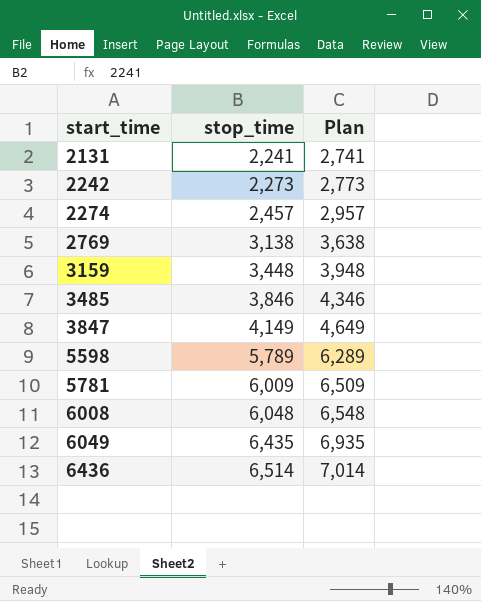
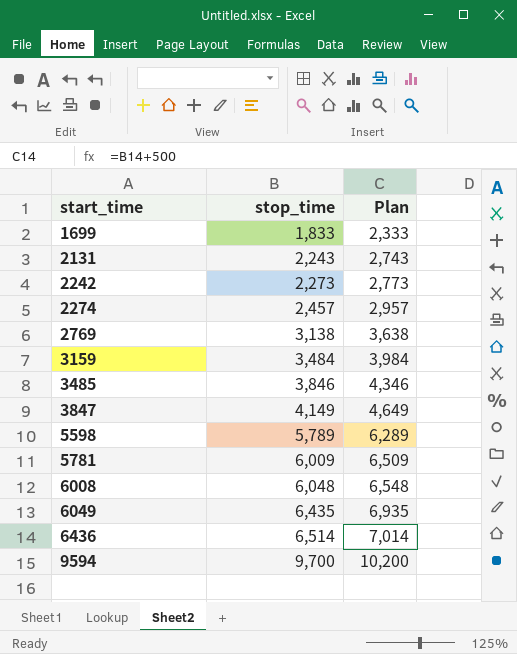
row 1699: none -> 1,833 | 2,333
2131 | stop_time: 2,241 -> 2,243
2131 | Plan: 2,741 -> 2,743
3159 | stop_time: 3,448 -> 3,484
3159 | Plan: 3,948 -> 3,984
row 9594: none -> 9,700 | 10,200

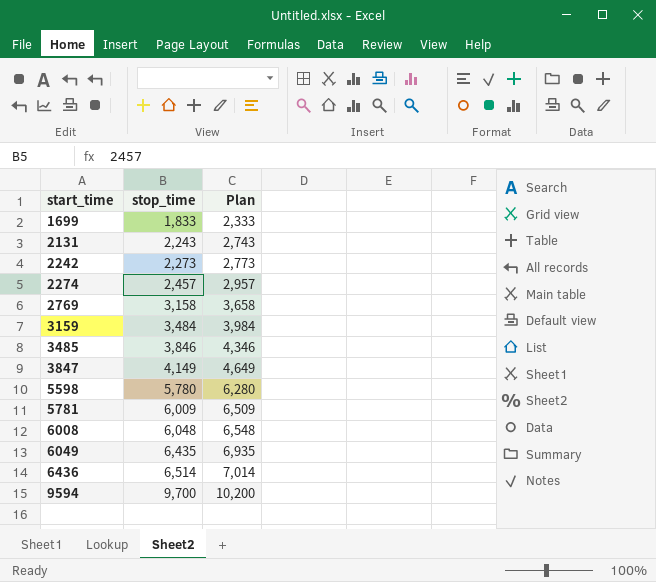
2769 | stop_time: 3,138 -> 3,158
2769 | Plan: 3,638 -> 3,658
5598 | stop_time: 5,789 -> 5,780
5598 | Plan: 6,289 -> 6,280

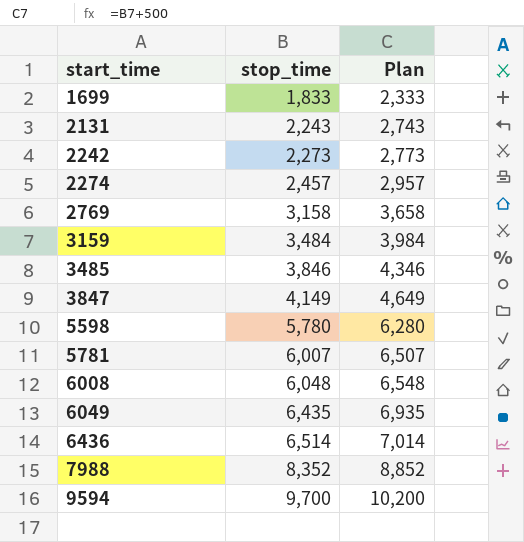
5781 | stop_time: 6,009 -> 6,007
5781 | Plan: 6,509 -> 6,507
row 7988: none -> 8,352 | 8,852

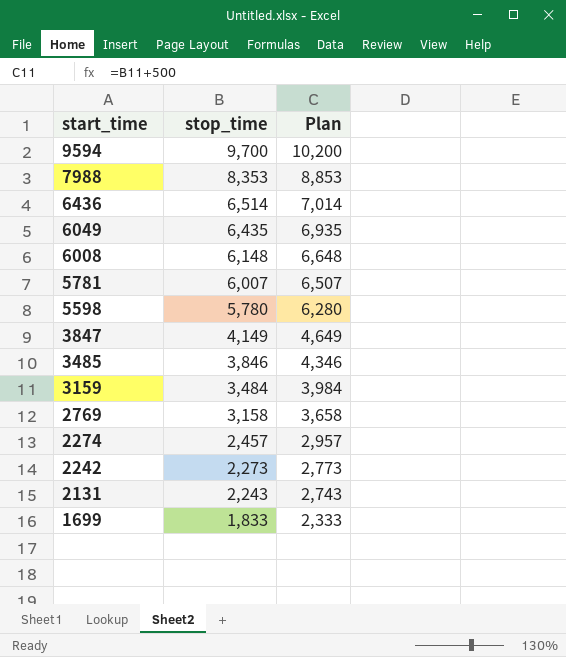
row order: start_time ascending -> start_time descending
7988 | stop_time: 8,352 -> 8,353
7988 | Plan: 8,852 -> 8,853
6008 | stop_time: 6,048 -> 6,148
6008 | Plan: 6,548 -> 6,648

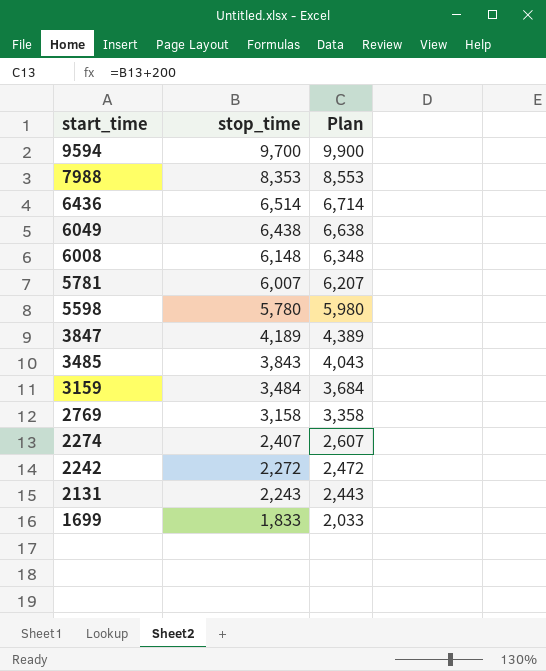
column Plan | formula: [stop_time] + 500 -> [stop_time] + 200
6049 | stop_time: 6,435 -> 6,438
3847 | stop_time: 4,149 -> 4,189
3485 | stop_time: 3,846 -> 3,843
2274 | stop_time: 2,457 -> 2,407
2242 | stop_time: 2,273 -> 2,272

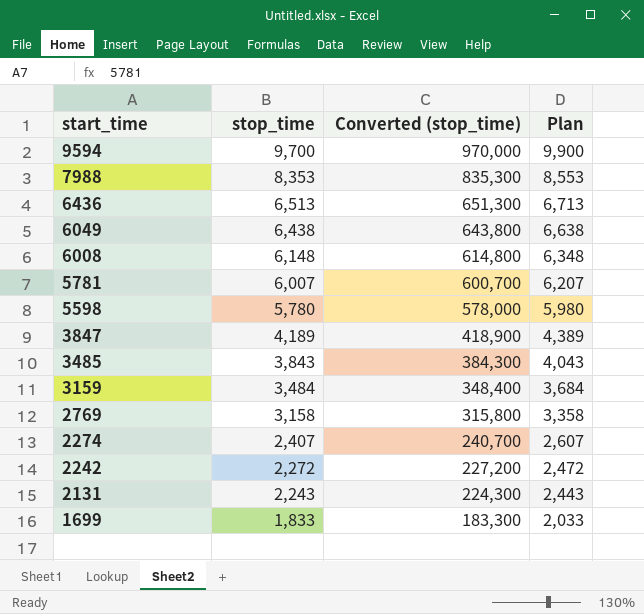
column Converted (stop_time) | formula: none -> [stop_time] * 100
6436 | stop_time: 6,514 -> 6,513
6436 | Plan: 6,714 -> 6,713

